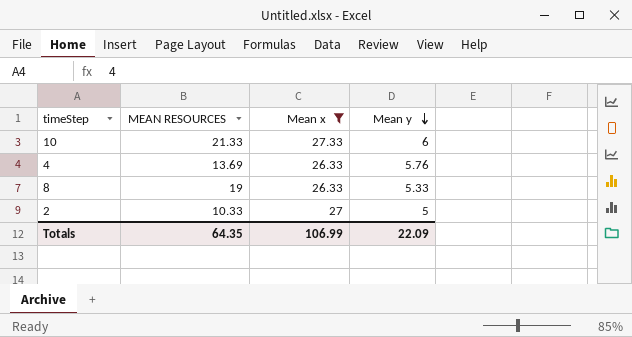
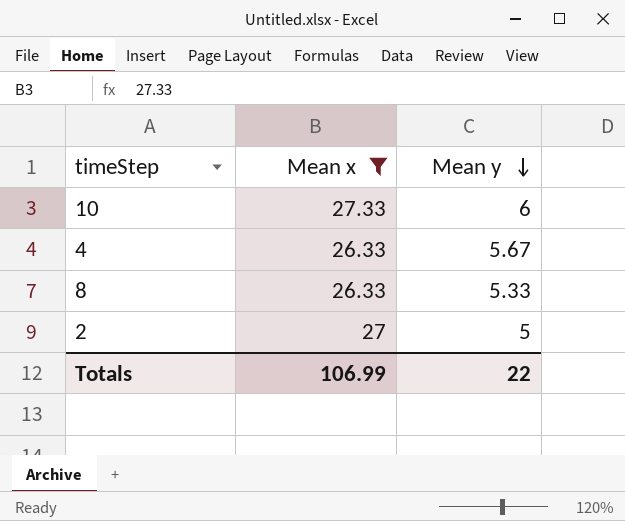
column MEAN RESOURCES | position: 2 -> none
4 | Mean y: 5.76 -> 5.67
Totals | Mean y: 22.09 -> 22

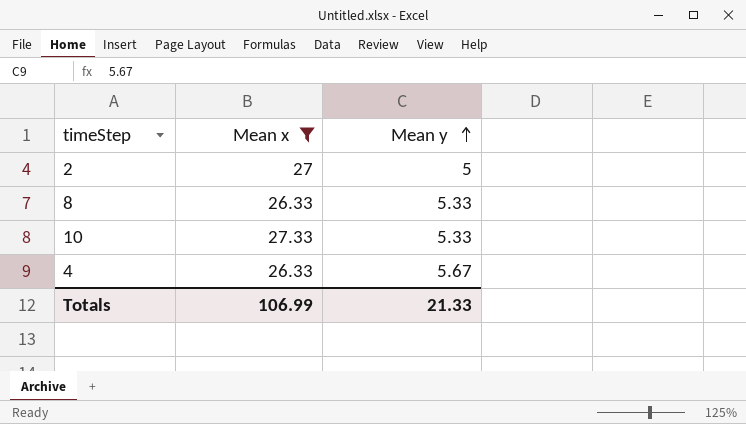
row order: Mean y descending -> Mean y ascending
10 | Mean y: 6 -> 5.33
Totals | Mean y: 22 -> 21.33

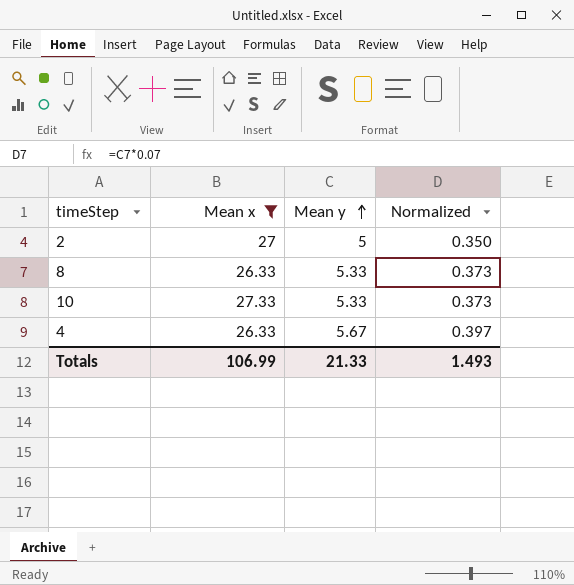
column Normalized | formula: none -> [Mean y] * 0.07

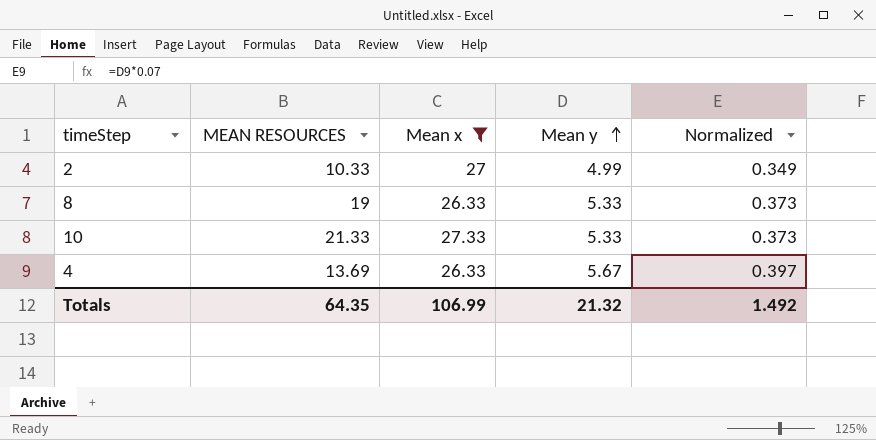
column MEAN RESOURCES | position: none -> 2
2 | Mean y: 5 -> 4.99
2 | Normalized: 0.350 -> 0.349
Totals | Mean y: 21.33 -> 21.32
Totals | Normalized: 1.493 -> 1.492

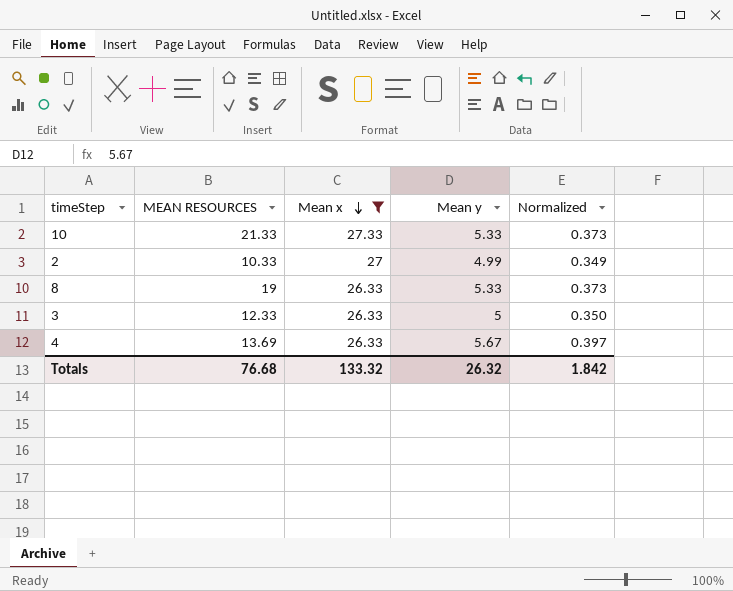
row order: Mean y ascending -> Mean x descending
row 3: none -> 12.33 | 26.33 | 5 | 0.350
Totals | MEAN RESOURCES: 64.35 -> 76.68
Totals | Mean x: 106.99 -> 133.32
Totals | Mean y: 21.32 -> 26.32
Totals | Normalized: 1.492 -> 1.842

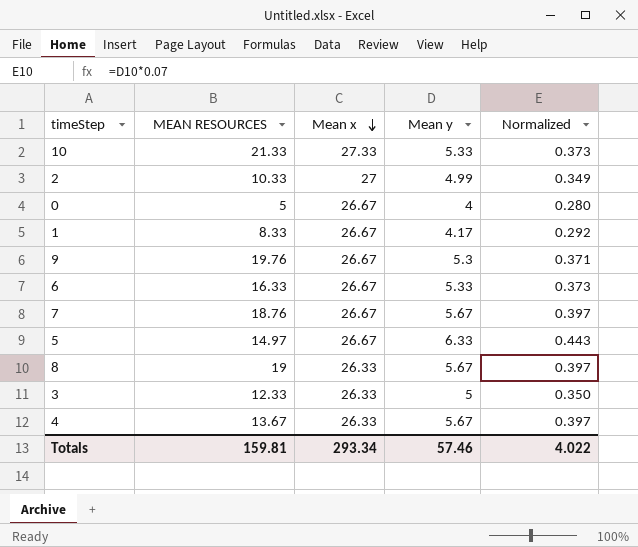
filter: Mean x != 26.67 -> none
8 | Mean y: 5.33 -> 5.67
8 | Normalized: 0.373 -> 0.397
4 | MEAN RESOURCES: 13.69 -> 13.67
Totals | MEAN RESOURCES: 76.68 -> 159.81
Totals | Mean x: 133.32 -> 293.34
Totals | Mean y: 26.32 -> 57.46
Totals | Normalized: 1.842 -> 4.022

